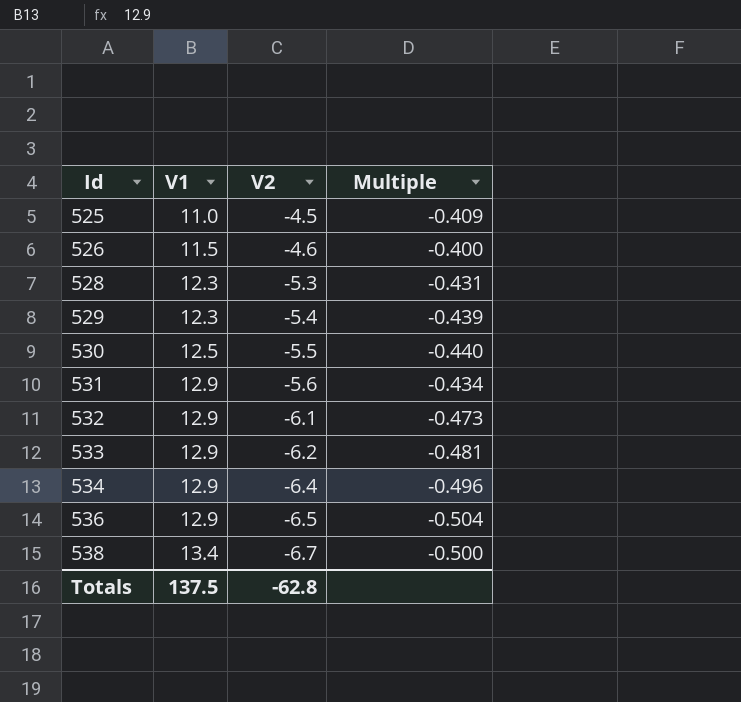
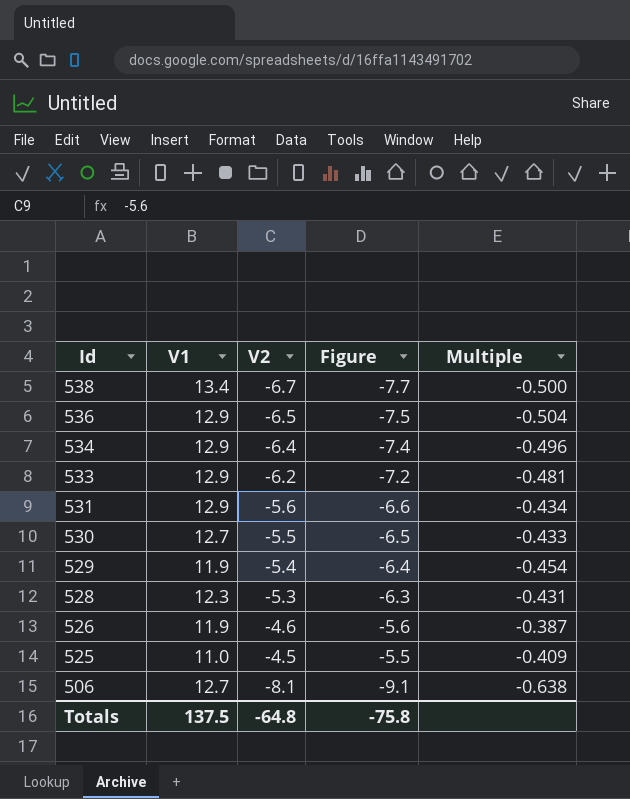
row order: Id ascending -> Id descending
column Figure | formula: none -> [V2] - 1
row 532: 12.9 | -6.1 | -0.473 -> none
530 | V1: 12.5 -> 12.7
530 | Multiple: -0.440 -> -0.433
529 | V1: 12.3 -> 11.9
529 | Multiple: -0.439 -> -0.454
526 | V1: 11.5 -> 11.9
526 | Multiple: -0.400 -> -0.387
row 506: none -> 12.7 | -8.1 | -9.1 | -0.638
Totals | V2: -62.8 -> -64.8

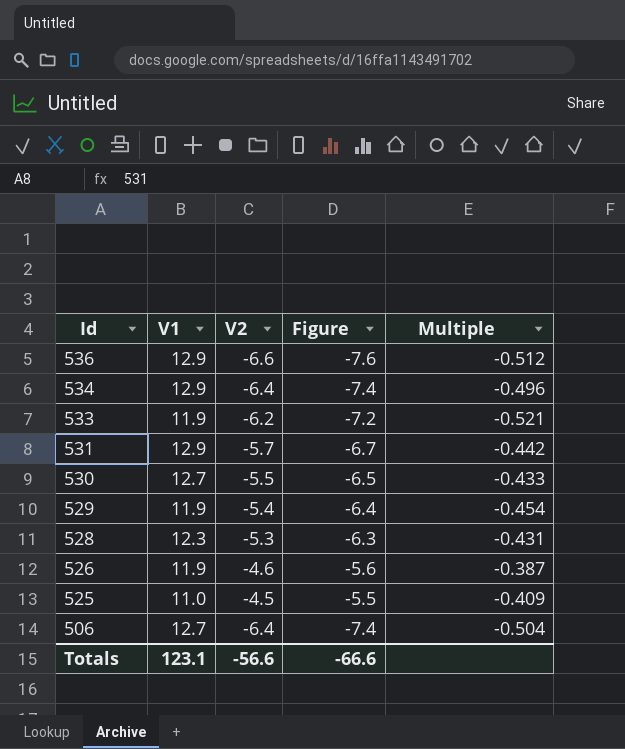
row 538: 13.4 | -6.7 | -7.7 | -0.500 -> none
536 | V2: -6.5 -> -6.6
536 | Figure: -7.5 -> -7.6
536 | Multiple: -0.504 -> -0.512
533 | V1: 12.9 -> 11.9
533 | Multiple: -0.481 -> -0.521
531 | V2: -5.6 -> -5.7
531 | Figure: -6.6 -> -6.7
531 | Multiple: -0.434 -> -0.442
506 | V2: -8.1 -> -6.4
506 | Figure: -9.1 -> -7.4
506 | Multiple: -0.638 -> -0.504
Totals | V1: 137.5 -> 123.1
Totals | V2: -64.8 -> -56.6
Totals | Figure: -75.8 -> -66.6

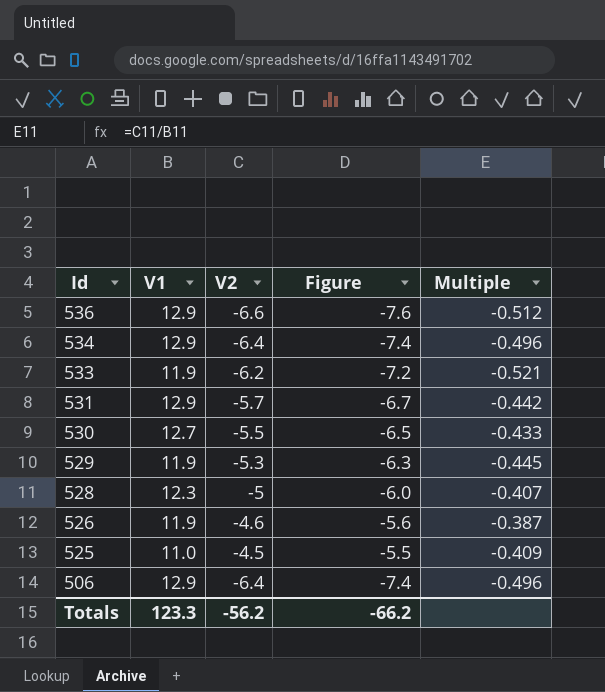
529 | V2: -5.4 -> -5.3
529 | Figure: -6.4 -> -6.3
529 | Multiple: -0.454 -> -0.445
528 | V2: -5.3 -> -5
528 | Figure: -6.3 -> -6.0
528 | Multiple: -0.431 -> -0.407
506 | V1: 12.7 -> 12.9
506 | Multiple: -0.504 -> -0.496
Totals | V1: 123.1 -> 123.3
Totals | V2: -56.6 -> -56.2
Totals | Figure: -66.6 -> -66.2

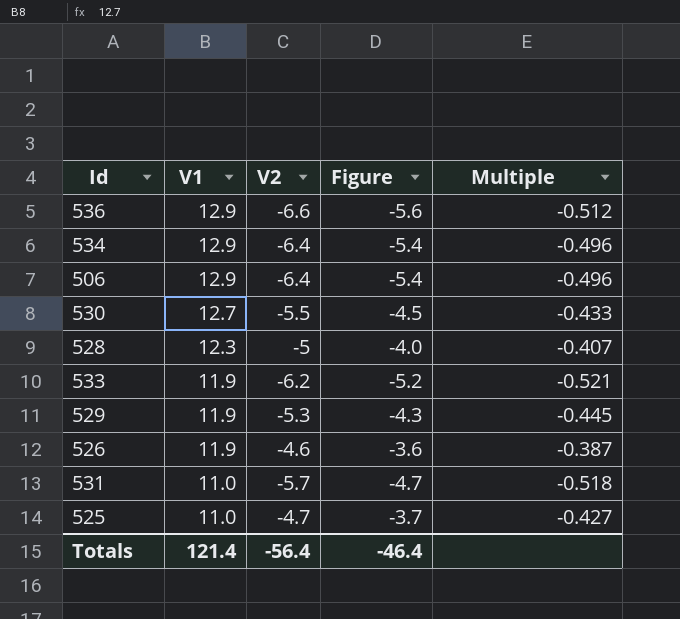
row order: Id descending -> V1 descending
column Figure | formula: [V2] - 1 -> [V2] + 1
531 | V1: 12.9 -> 11.0
531 | Multiple: -0.442 -> -0.518
525 | V2: -4.5 -> -4.7
525 | Multiple: -0.409 -> -0.427
Totals | V1: 123.3 -> 121.4
Totals | V2: -56.2 -> -56.4
Totals | Figure: -66.2 -> -46.4

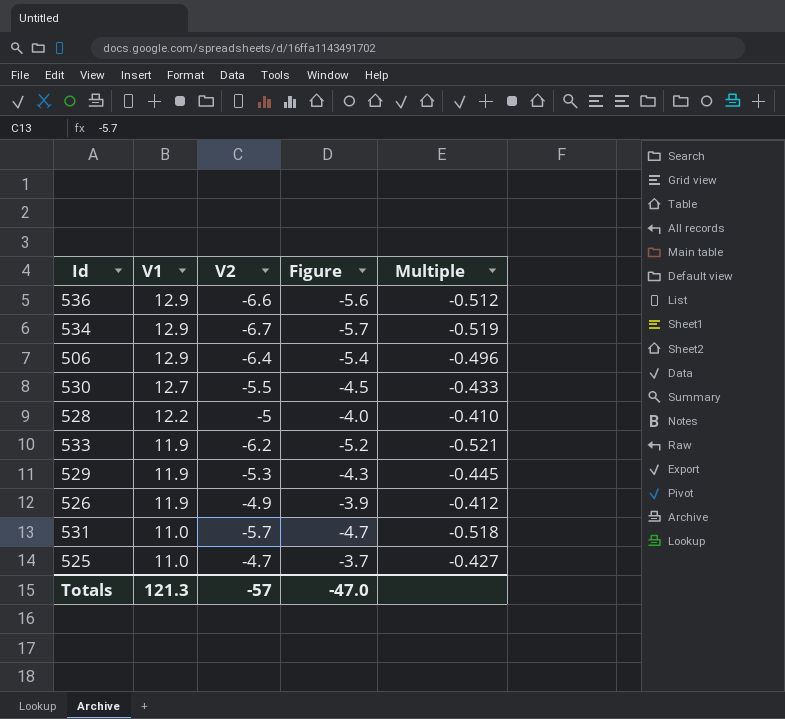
534 | V2: -6.4 -> -6.7
534 | Figure: -5.4 -> -5.7
534 | Multiple: -0.496 -> -0.519
528 | V1: 12.3 -> 12.2
528 | Multiple: -0.407 -> -0.410
526 | V2: -4.6 -> -4.9
526 | Figure: -3.6 -> -3.9
526 | Multiple: -0.387 -> -0.412
Totals | V1: 121.4 -> 121.3
Totals | V2: -56.4 -> -57
Totals | Figure: -46.4 -> -47.0

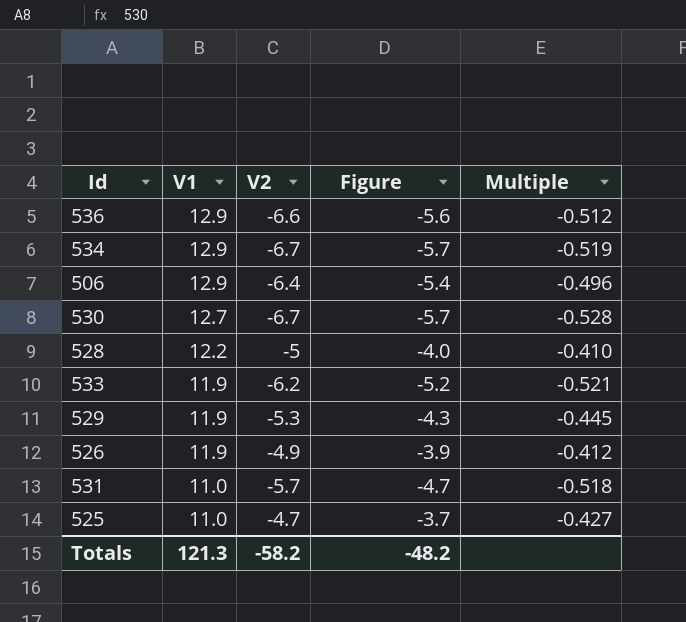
530 | V2: -5.5 -> -6.7
530 | Figure: -4.5 -> -5.7
530 | Multiple: -0.433 -> -0.528
Totals | V2: -57 -> -58.2
Totals | Figure: -47.0 -> -48.2

